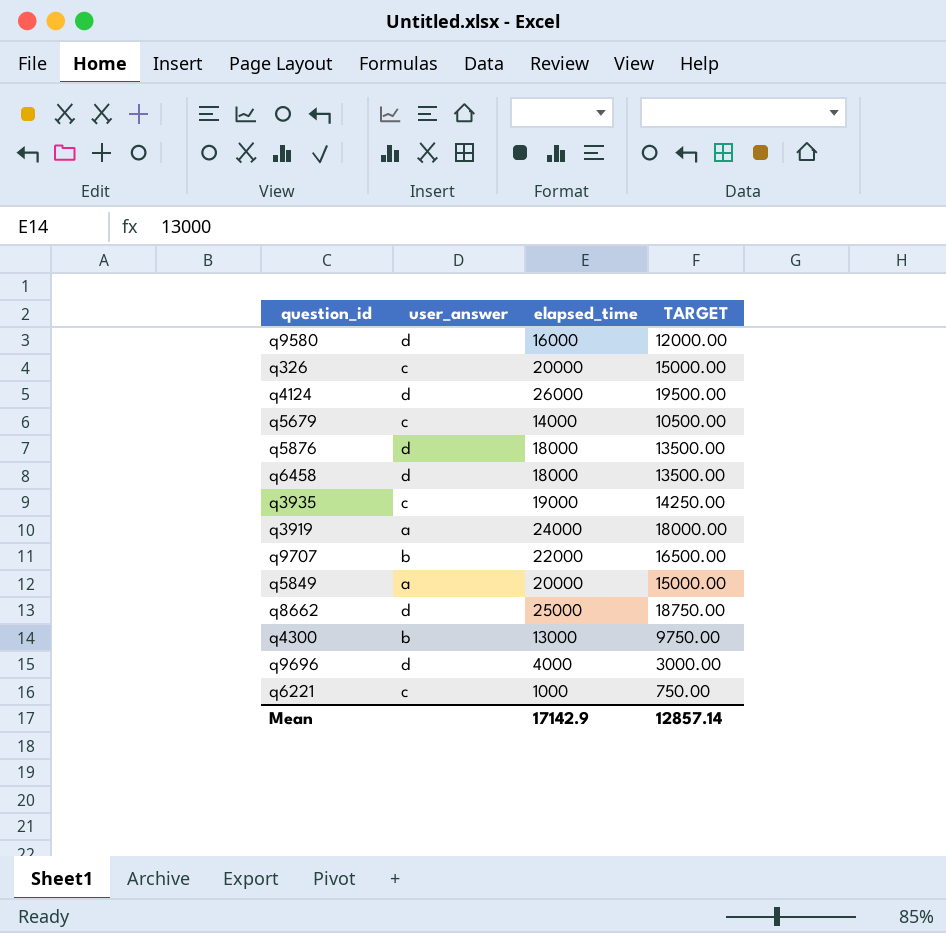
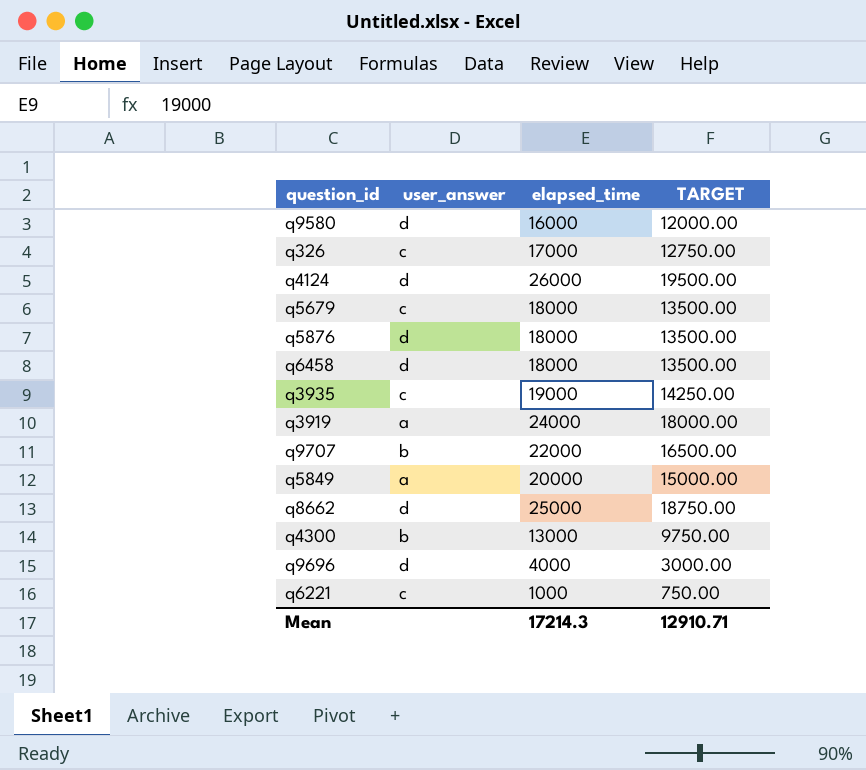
q326 | elapsed_time: 20000 -> 17000
q326 | TARGET: 15000.00 -> 12750.00
q5679 | elapsed_time: 14000 -> 18000
q5679 | TARGET: 10500.00 -> 13500.00
Mean | elapsed_time: 17142.9 -> 17214.3
Mean | TARGET: 12857.14 -> 12910.71

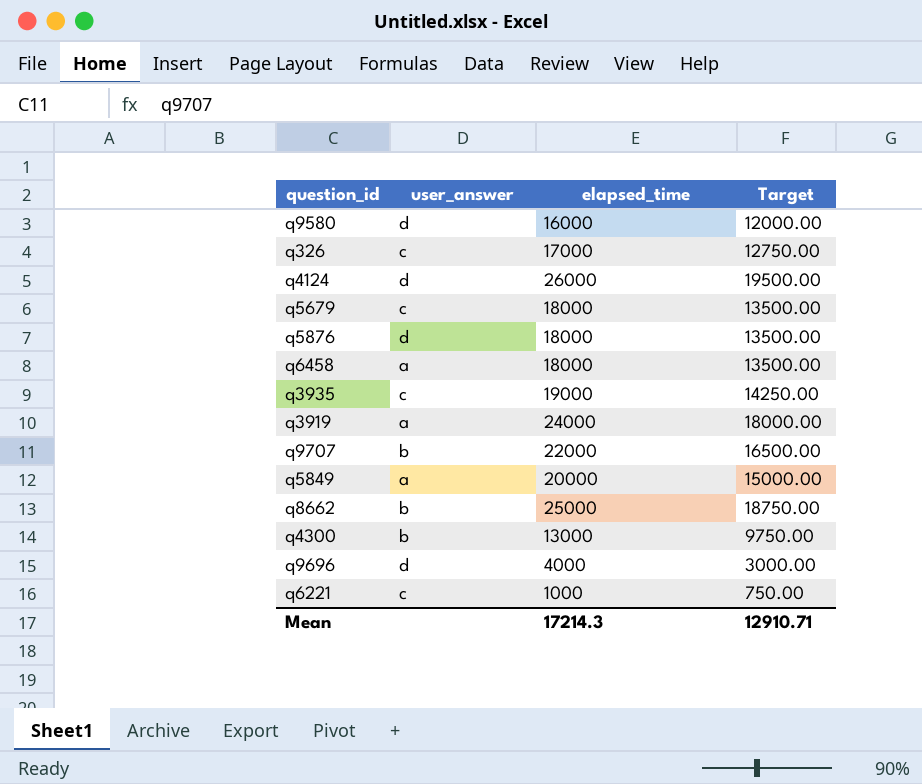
column name: TARGET -> Target
q6458 | user_answer: d -> a
q8662 | user_answer: d -> b

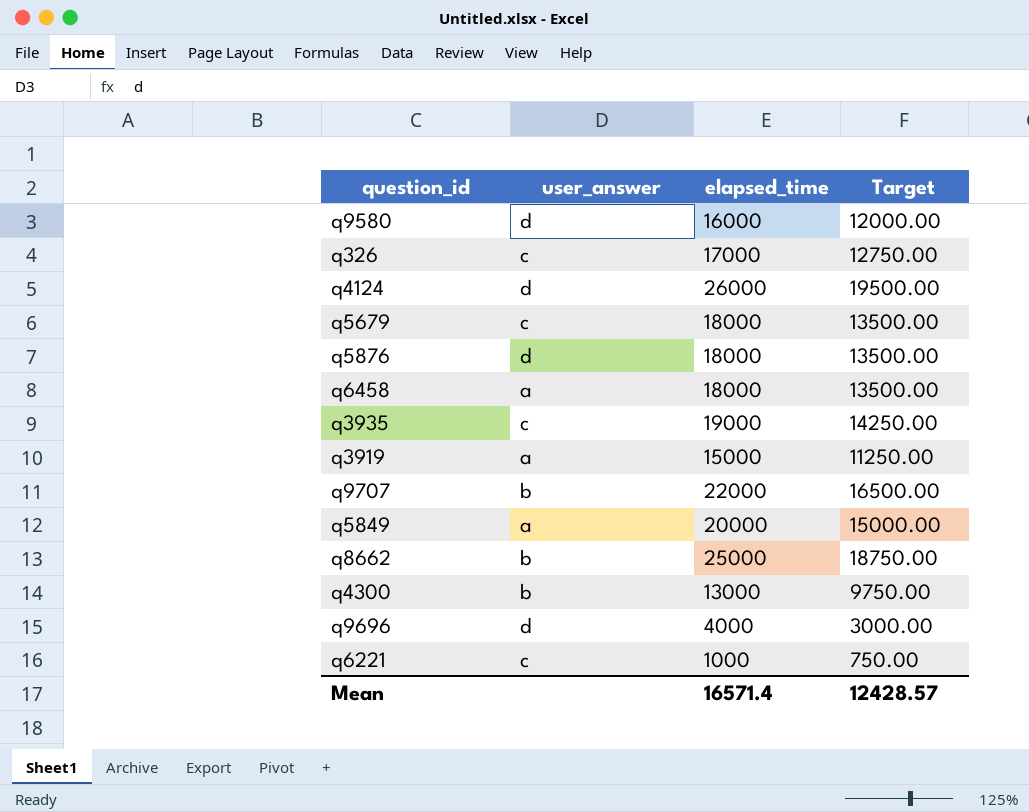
q3919 | elapsed_time: 24000 -> 15000
q3919 | Target: 18000.00 -> 11250.00
Mean | elapsed_time: 17214.3 -> 16571.4
Mean | Target: 12910.71 -> 12428.57

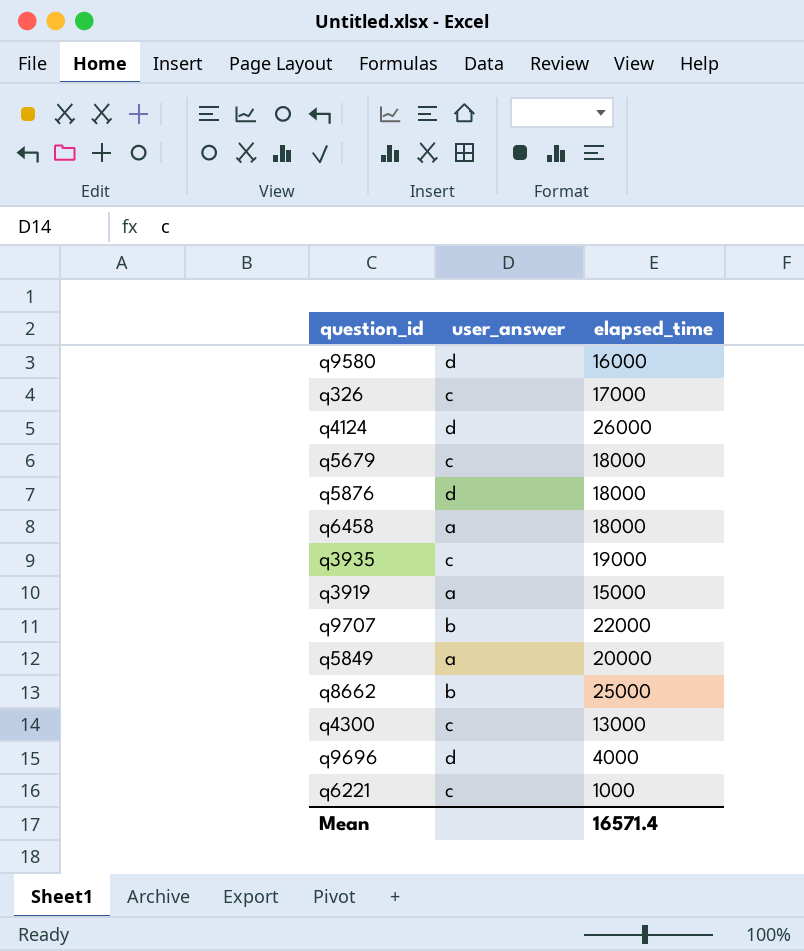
column Target | formula: [elapsed_time] * 0.75 -> none
q4300 | user_answer: b -> c

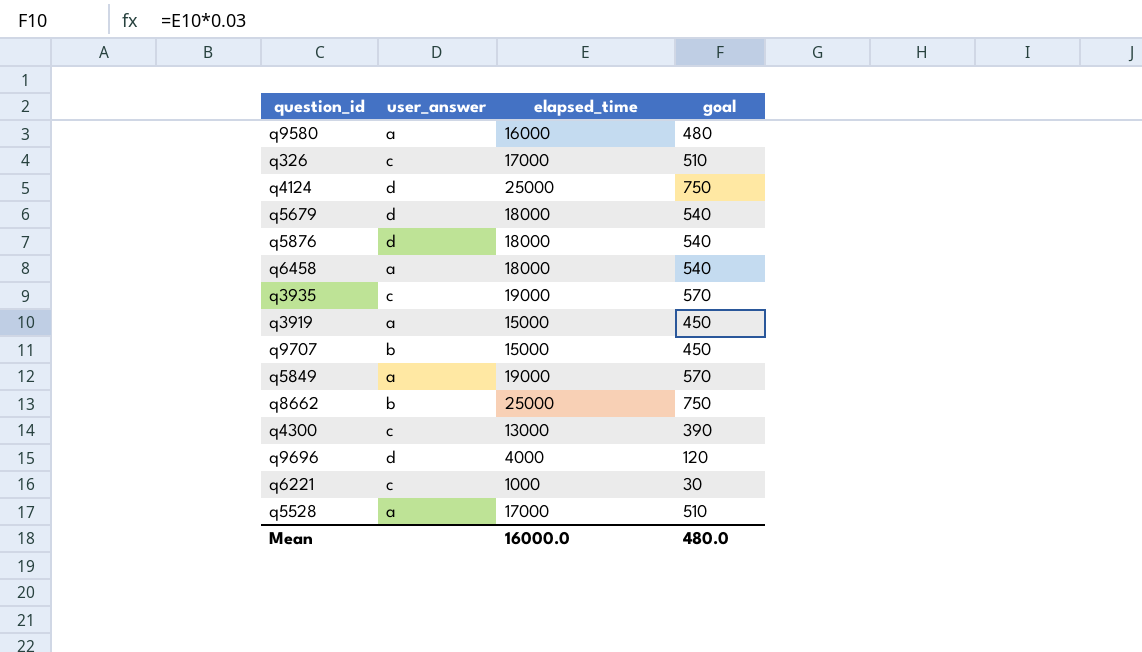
column goal | formula: none -> [elapsed_time] * 0.03
q9580 | user_answer: d -> a
q4124 | elapsed_time: 26000 -> 25000
q5679 | user_answer: c -> d
q9707 | elapsed_time: 22000 -> 15000
q5849 | elapsed_time: 20000 -> 19000
row q5528: none -> a | 17000 | 510
Mean | elapsed_time: 16571.4 -> 16000.0

